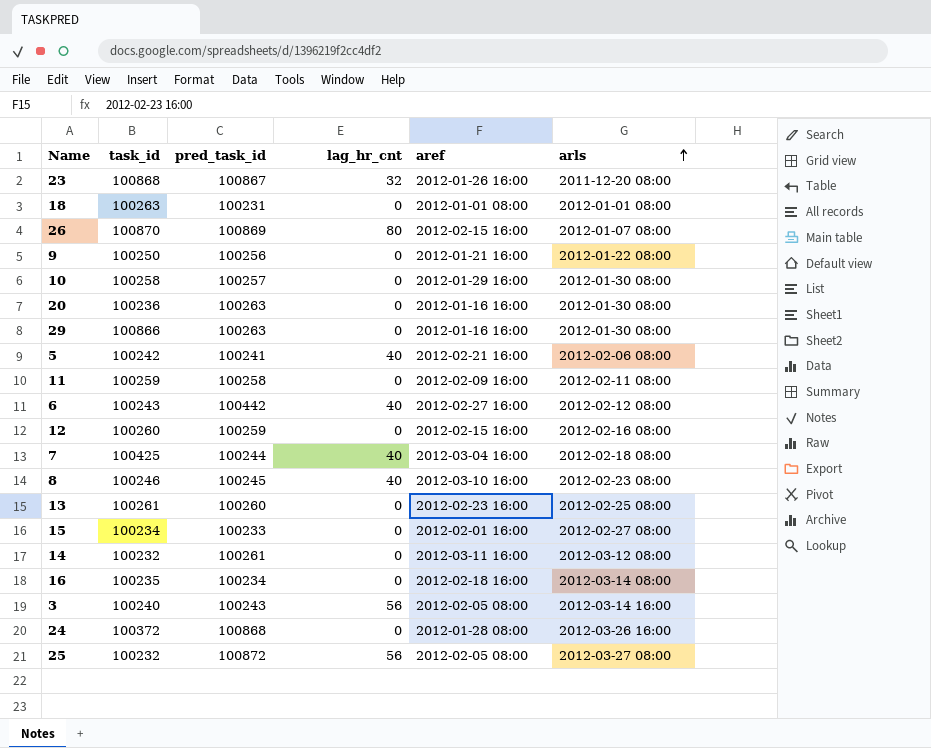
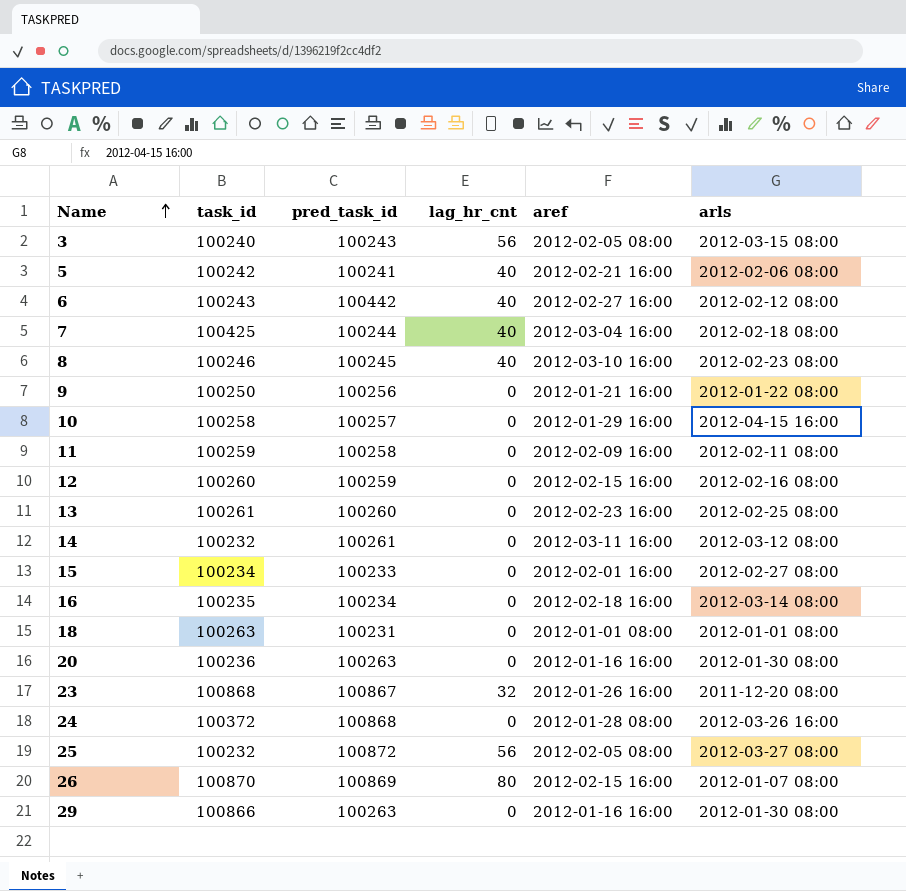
row order: arls ascending -> Name ascending
3 | arls: 2012-03-14 16:00 -> 2012-03-15 08:00
10 | arls: 2012-01-30 08:00 -> 2012-04-15 16:00

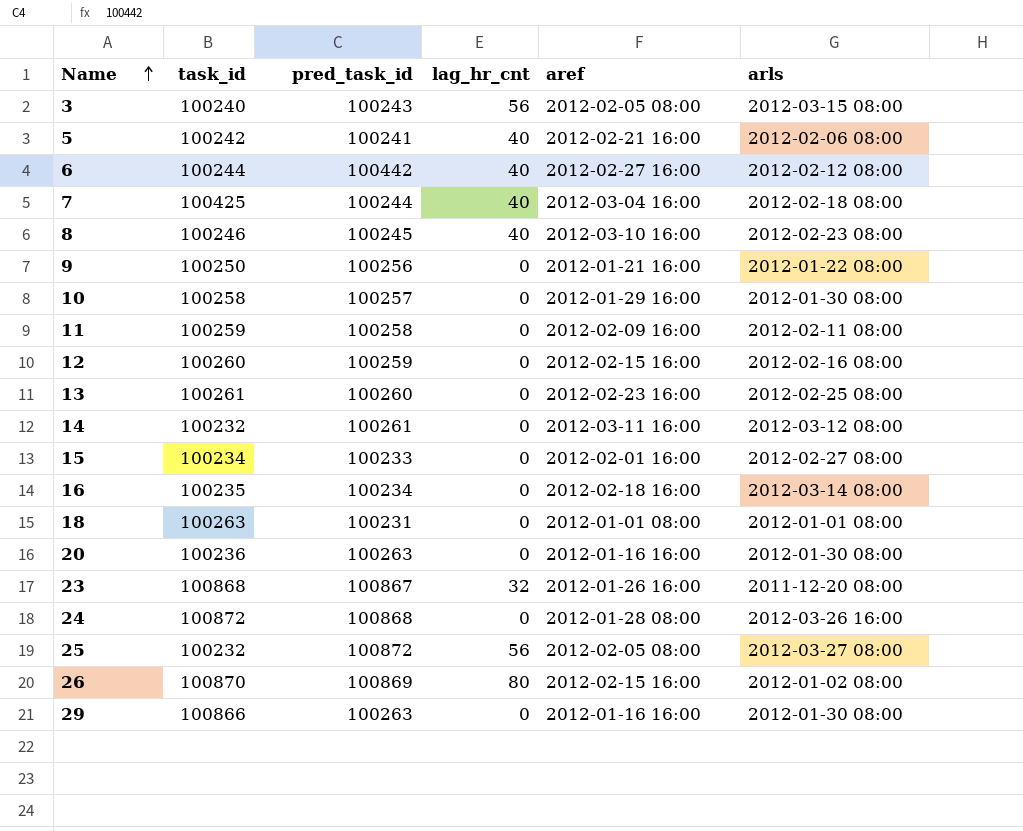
6 | task_id: 100243 -> 100244
10 | arls: 2012-04-15 16:00 -> 2012-01-30 08:00
24 | task_id: 100372 -> 100872
26 | arls: 2012-01-07 08:00 -> 2012-01-02 08:00

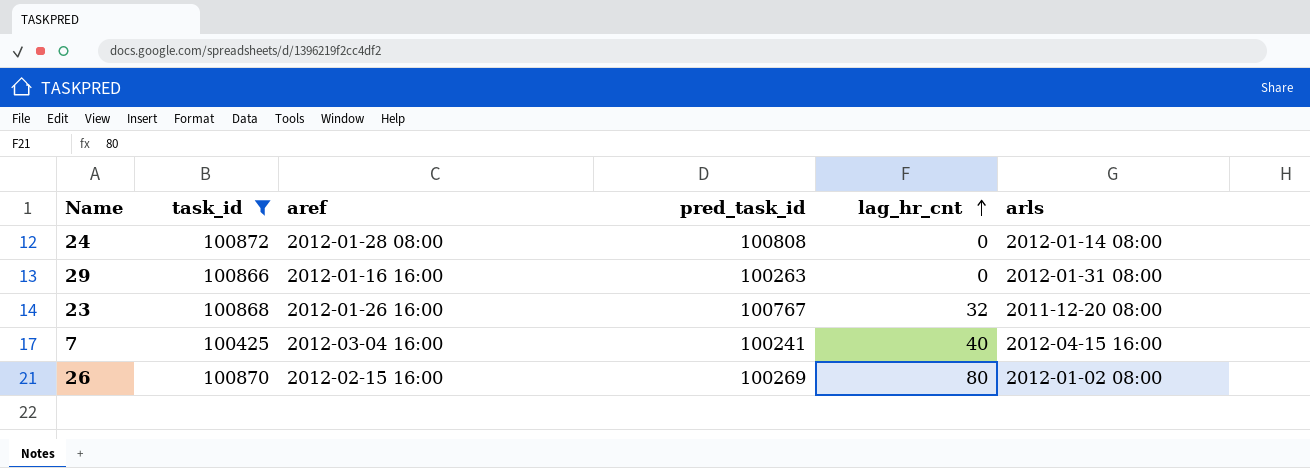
filter: none -> task_id >= 100425
row order: Name ascending -> lag_hr_cnt ascending
column aref | position: 5 -> 3
24 | pred_task_id: 100868 -> 100808
24 | arls: 2012-03-26 16:00 -> 2012-01-14 08:00
29 | arls: 2012-01-30 08:00 -> 2012-01-31 08:00
23 | pred_task_id: 100867 -> 100767
7 | pred_task_id: 100244 -> 100241
7 | arls: 2012-02-18 08:00 -> 2012-04-15 16:00
26 | pred_task_id: 100869 -> 100269

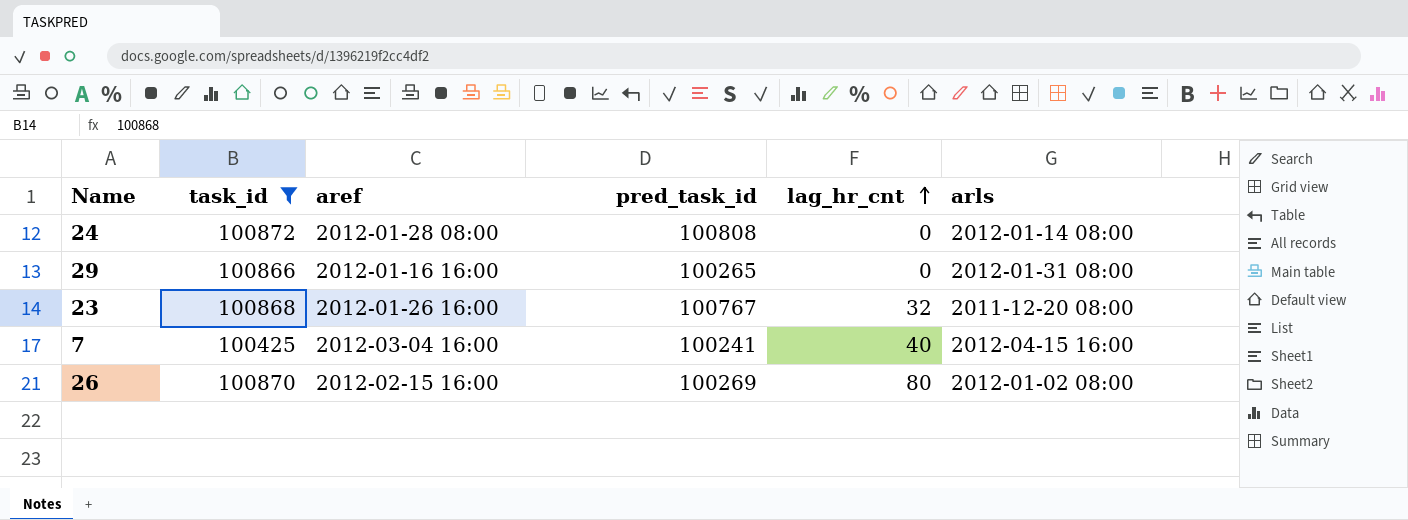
29 | pred_task_id: 100263 -> 100265

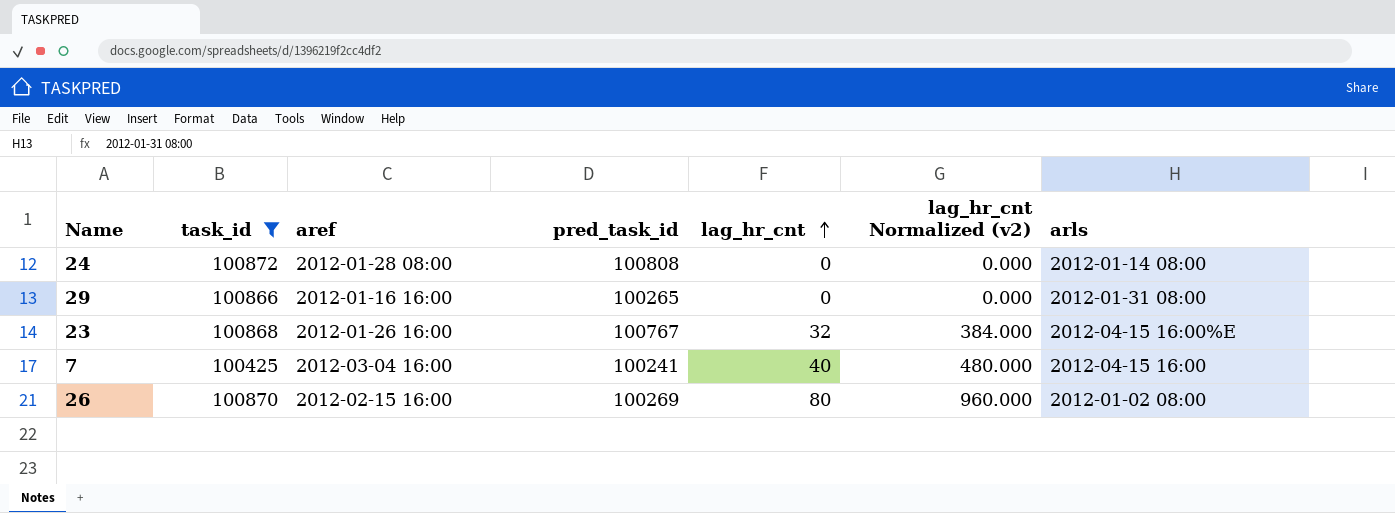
column lag_hr_cnt Normalized (v2) | formula: none -> [lag_hr_cnt] * 12
23 | arls: 2011-12-20 08:00 -> 2012-04-15 16:00%E

